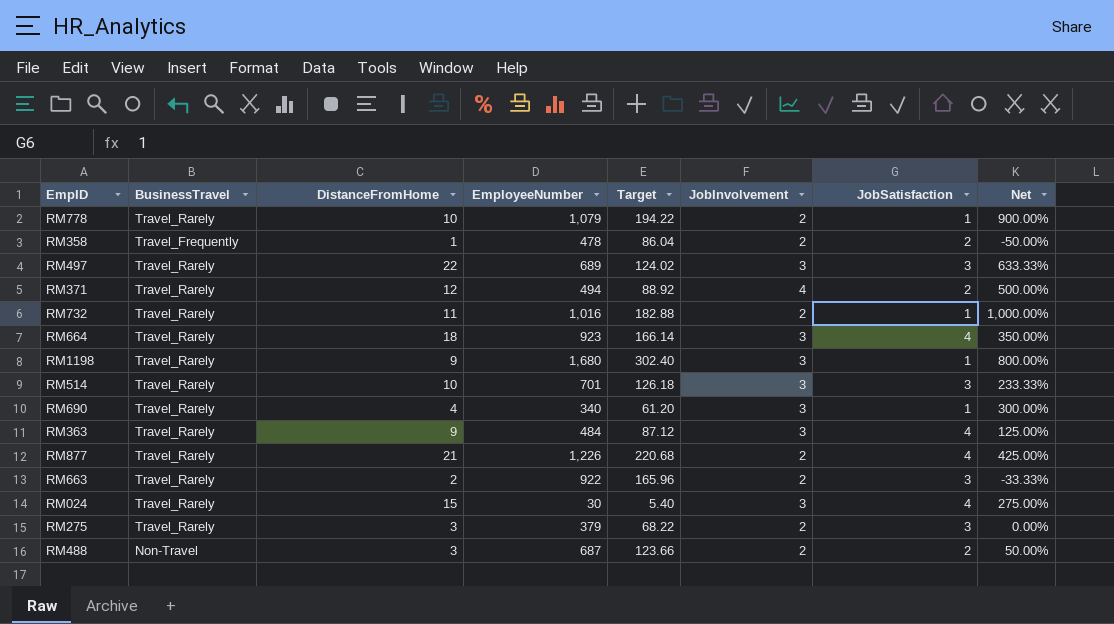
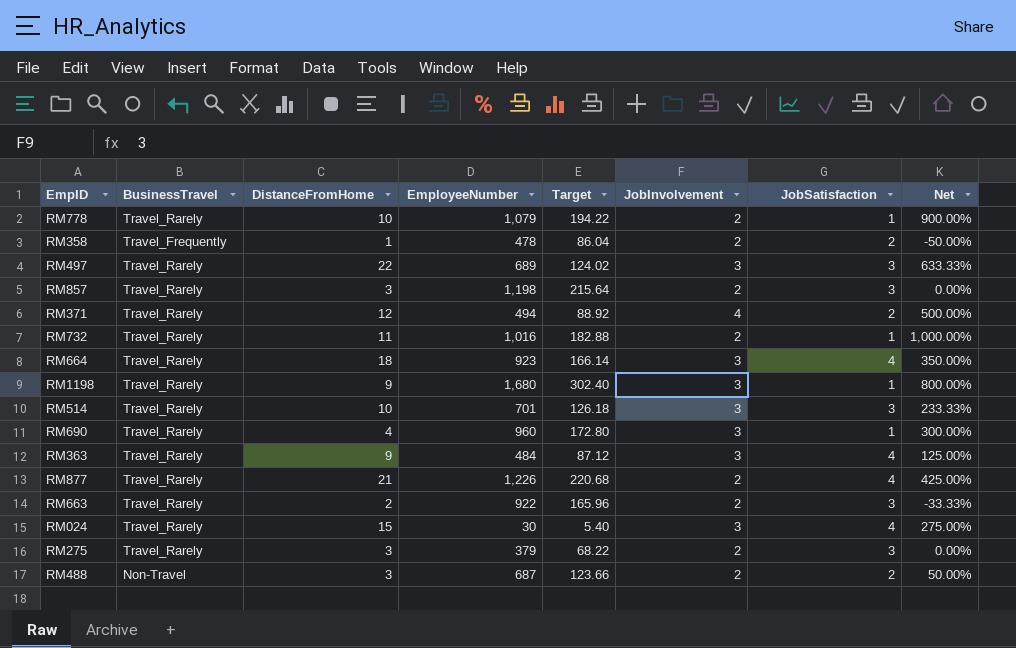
row RM857: none -> Travel_Rarely | 3 | 1,198 | 215.64 | 2 | 3 | 0.00%
RM690 | EmployeeNumber: 340 -> 960
RM690 | Target: 61.20 -> 172.80

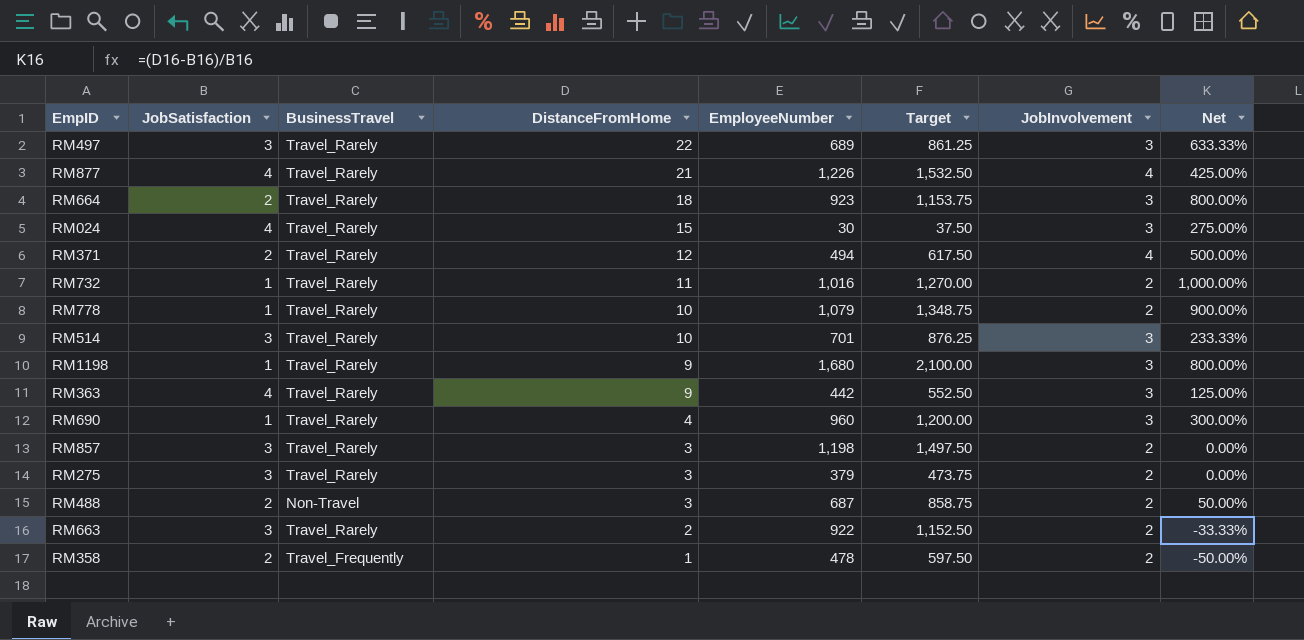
row order: none -> DistanceFromHome descending
column JobSatisfaction | position: 7 -> 2
column Target | formula: [EmployeeNumber] * 0.18 -> [EmployeeNumber] * 1.25
RM877 | JobInvolvement: 2 -> 4
RM664 | JobSatisfaction: 4 -> 2
RM664 | Net: 350.00% -> 800.00%
RM363 | EmployeeNumber: 484 -> 442

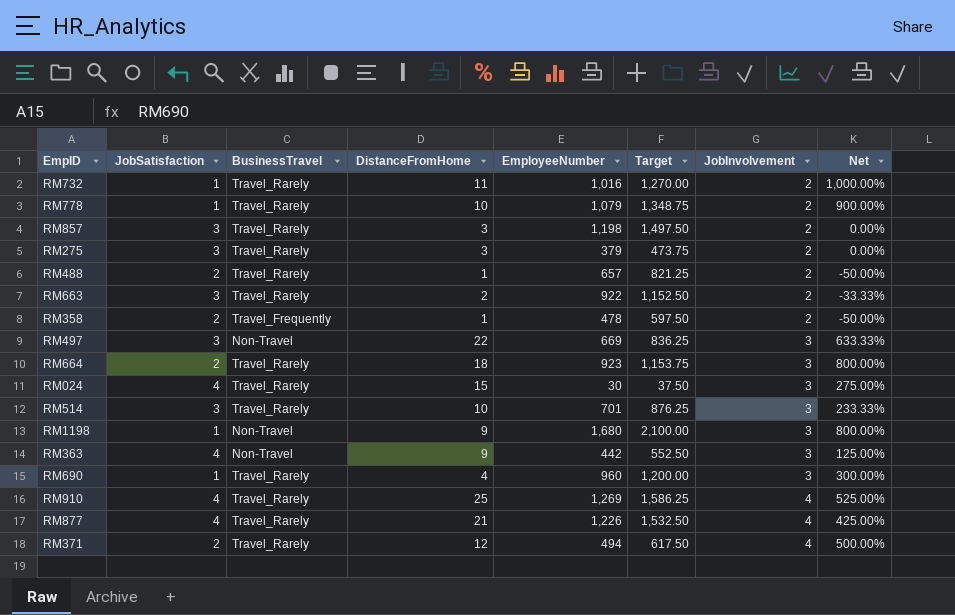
row order: DistanceFromHome descending -> JobInvolvement ascending
RM488 | BusinessTravel: Non-Travel -> Travel_Rarely
RM488 | DistanceFromHome: 3 -> 1
RM488 | EmployeeNumber: 687 -> 657
RM488 | Target: 858.75 -> 821.25
RM488 | Net: 50.00% -> -50.00%
RM497 | BusinessTravel: Travel_Rarely -> Non-Travel
RM497 | EmployeeNumber: 689 -> 669
RM497 | Target: 861.25 -> 836.25
RM1198 | BusinessTravel: Travel_Rarely -> Non-Travel
RM363 | BusinessTravel: Travel_Rarely -> Non-Travel
row RM910: none -> 4 | Travel_Rarely | 25 | 1,269 | 1,586.25 | 4 | 525.00%

